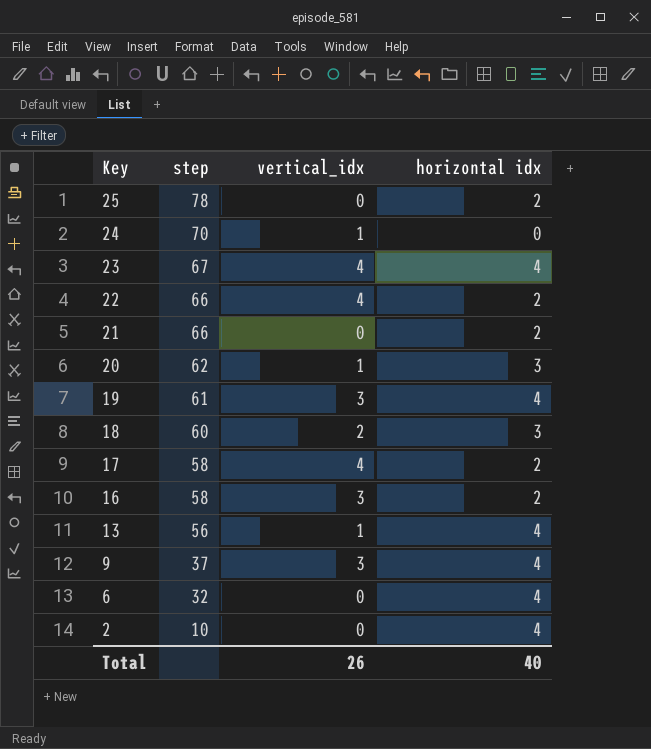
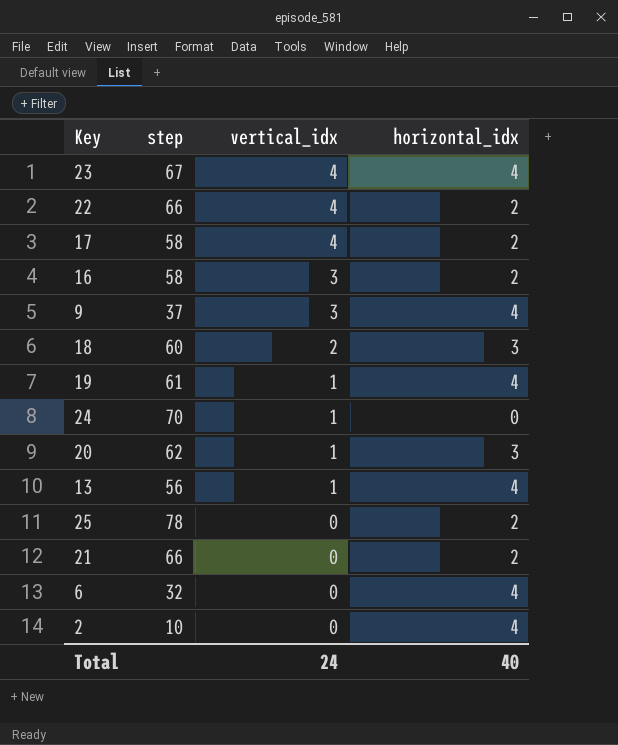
row order: Key descending -> vertical_idx descending
column name: horizontal idx -> horizontal_idx
19 | vertical_idx: 3 -> 1
Total | vertical_idx: 26 -> 24

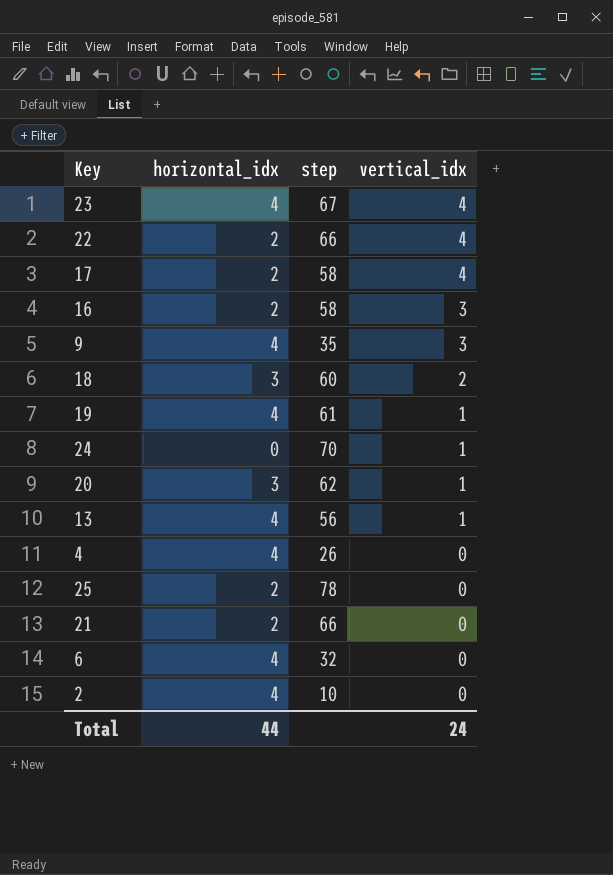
column horizontal_idx | position: 4 -> 2
9 | step: 37 -> 35
row 4: none -> 4 | 26 | 0
Total | horizontal_idx: 40 -> 44

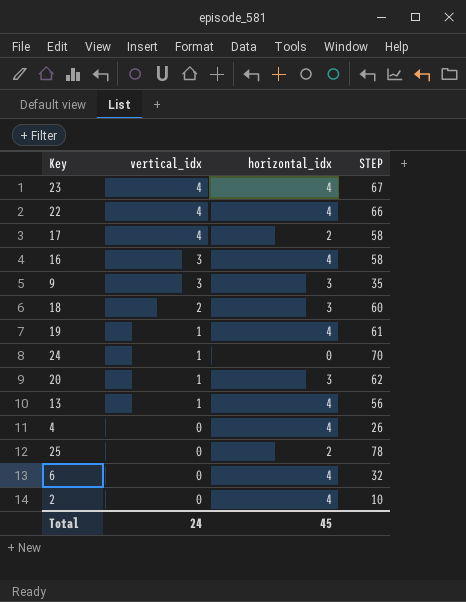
column vertical_idx | position: 4 -> 2
column name: step -> STEP
row 21: 2 | 66 | 0 -> none
22 | horizontal_idx: 2 -> 4
16 | horizontal_idx: 2 -> 4
9 | horizontal_idx: 4 -> 3
Total | horizontal_idx: 44 -> 45

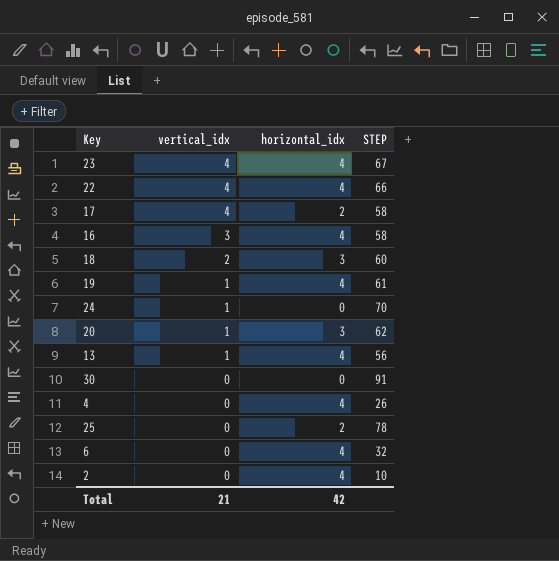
row 9: 3 | 3 | 35 -> none
row 30: none -> 0 | 0 | 91
Total | vertical_idx: 24 -> 21
Total | horizontal_idx: 45 -> 42

